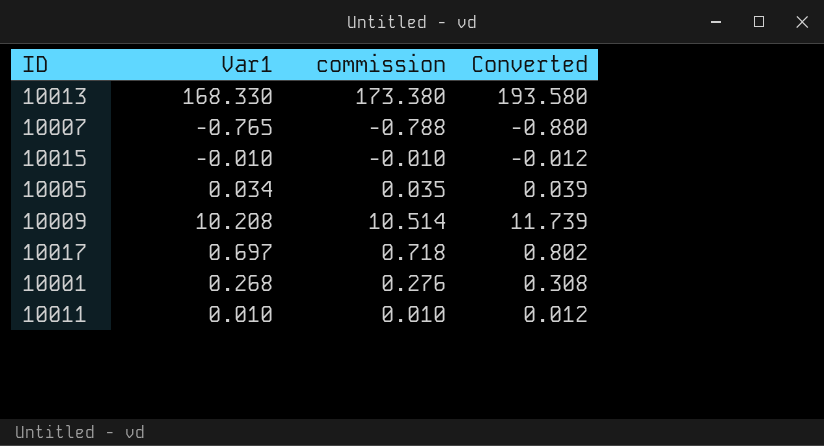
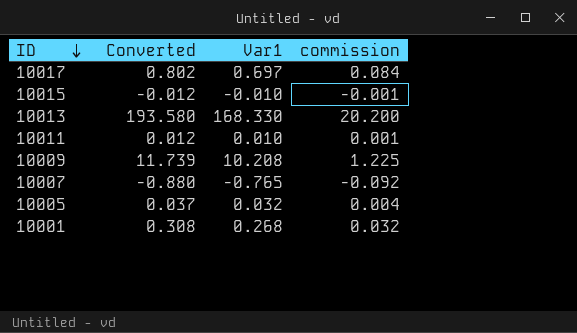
row order: none -> ID descending
column Converted | position: 4 -> 2
column commission | formula: [Var1] * 1.03 -> [Var1] * 0.12
10005 | Converted: 0.039 -> 0.037
10005 | Var1: 0.034 -> 0.032

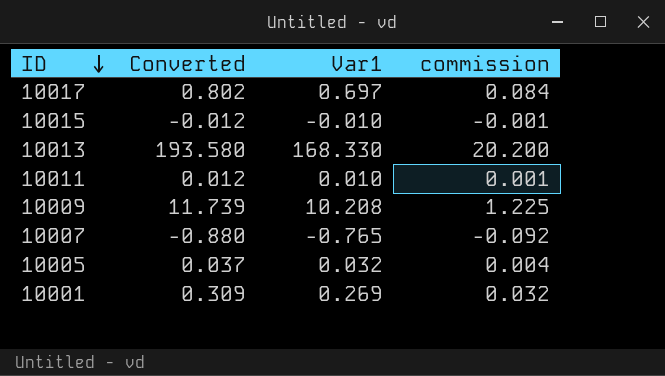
10001 | Converted: 0.308 -> 0.309
10001 | Var1: 0.268 -> 0.269

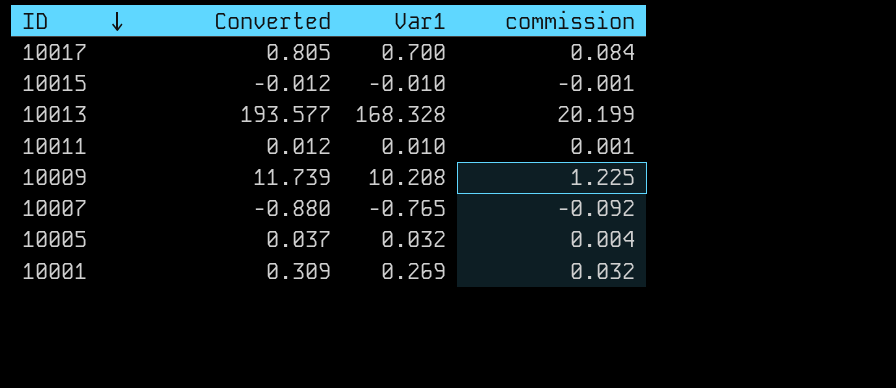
10017 | Converted: 0.802 -> 0.805
10017 | Var1: 0.697 -> 0.700
10013 | Converted: 193.580 -> 193.577
10013 | Var1: 168.330 -> 168.328
10013 | commission: 20.200 -> 20.199

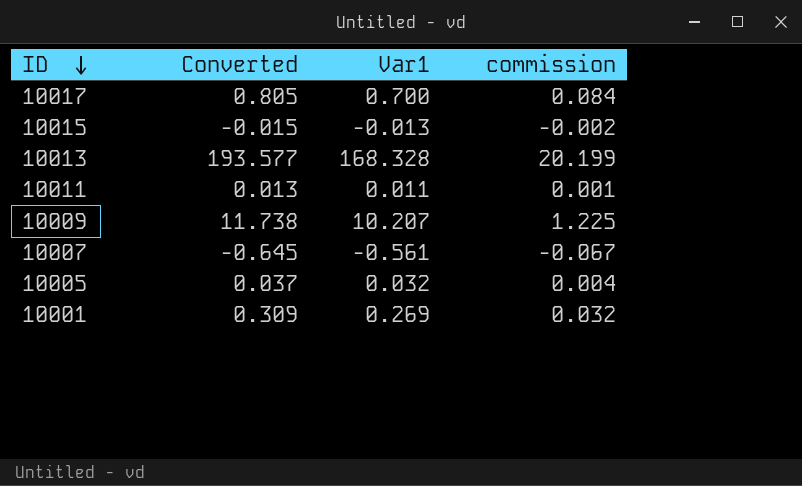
10015 | Converted: -0.012 -> -0.015
10015 | Var1: -0.010 -> -0.013
10015 | commission: -0.001 -> -0.002
10011 | Converted: 0.012 -> 0.013
10011 | Var1: 0.010 -> 0.011
10009 | Converted: 11.739 -> 11.738
10009 | Var1: 10.208 -> 10.207
10007 | Converted: -0.880 -> -0.645
10007 | Var1: -0.765 -> -0.561
10007 | commission: -0.092 -> -0.067

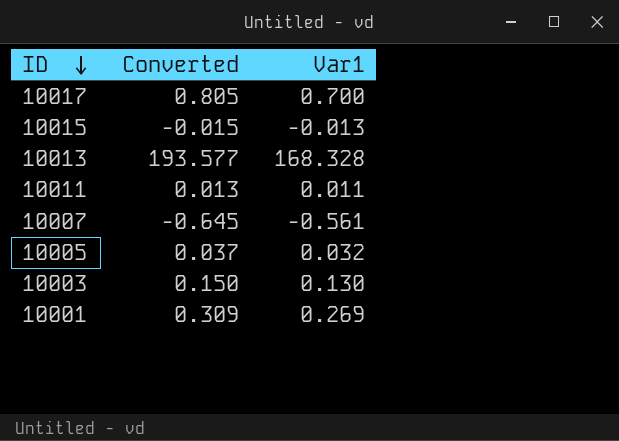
column commission | formula: [Var1] * 0.12 -> none
row 10009: 11.738 | 10.207 | 1.225 -> none
row 10003: none -> 0.150 | 0.130

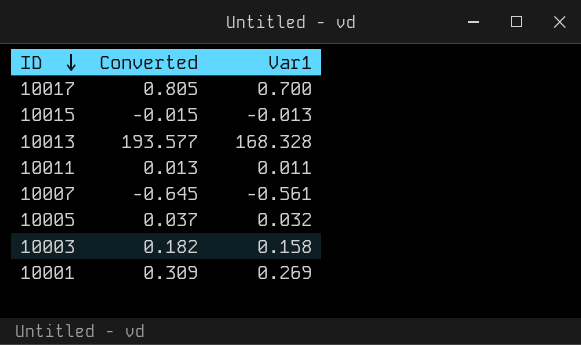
10003 | Converted: 0.150 -> 0.182
10003 | Var1: 0.130 -> 0.158

